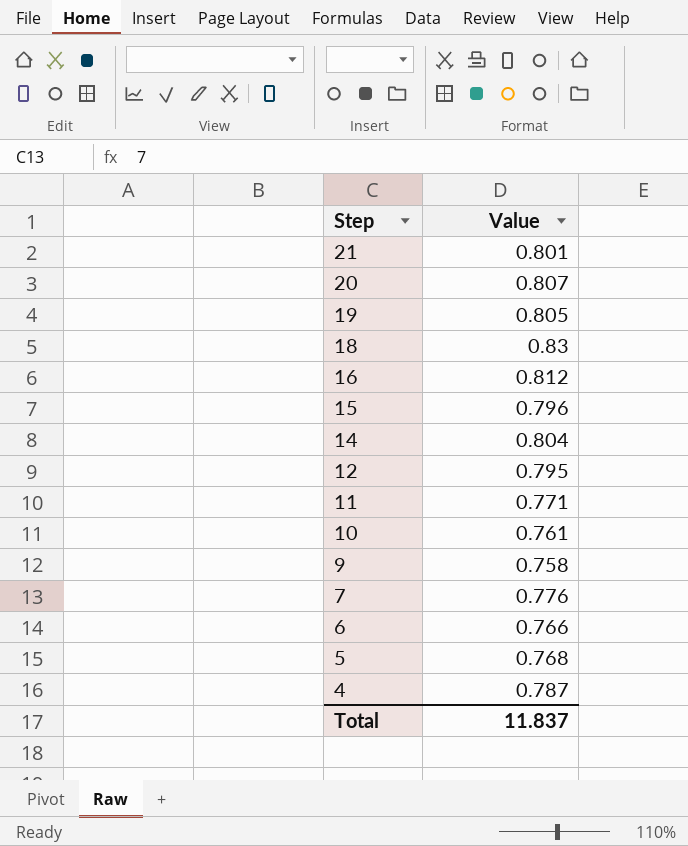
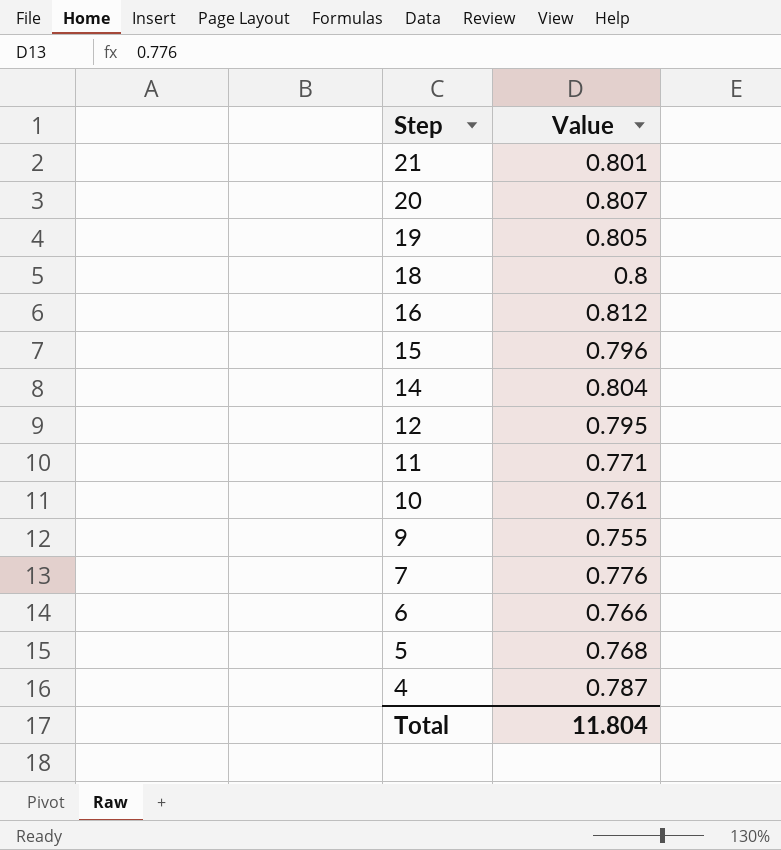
18 | Value: 0.83 -> 0.8
9 | Value: 0.758 -> 0.755
Total | Value: 11.837 -> 11.804

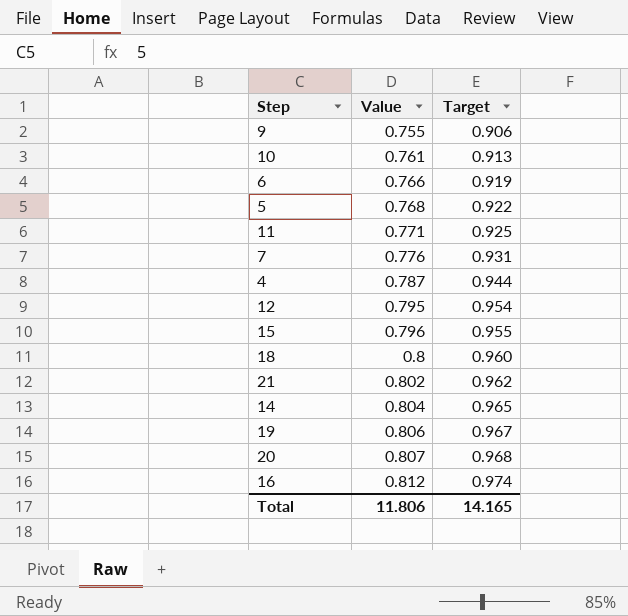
row order: Step descending -> Value ascending
column Target | formula: none -> [Value] * 1.2
21 | Value: 0.801 -> 0.802
19 | Value: 0.805 -> 0.806
Total | Value: 11.804 -> 11.806

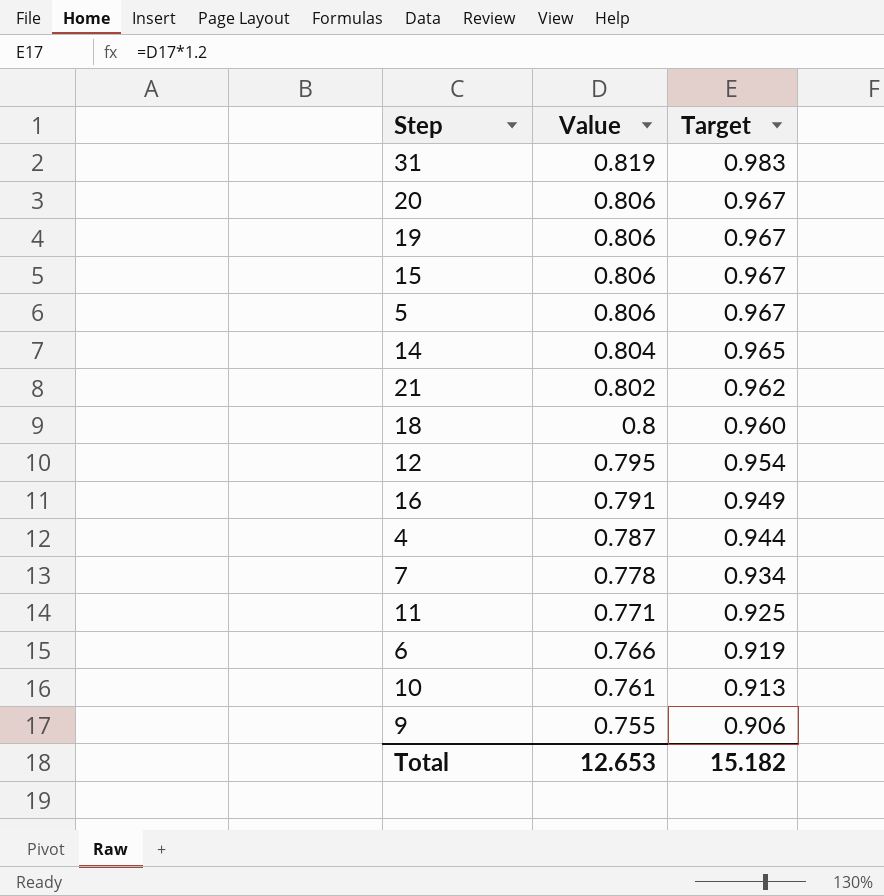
row order: Value ascending -> Value descending
row 31: none -> 0.819 | 0.983
20 | Value: 0.807 -> 0.806
20 | Target: 0.968 -> 0.967
15 | Value: 0.796 -> 0.806
15 | Target: 0.955 -> 0.967
5 | Value: 0.768 -> 0.806
5 | Target: 0.922 -> 0.967
16 | Value: 0.812 -> 0.791
16 | Target: 0.974 -> 0.949
7 | Value: 0.776 -> 0.778
7 | Target: 0.931 -> 0.934
Total | Value: 11.806 -> 12.653
Total | Target: 14.165 -> 15.182

